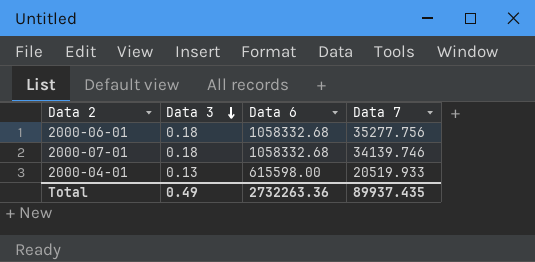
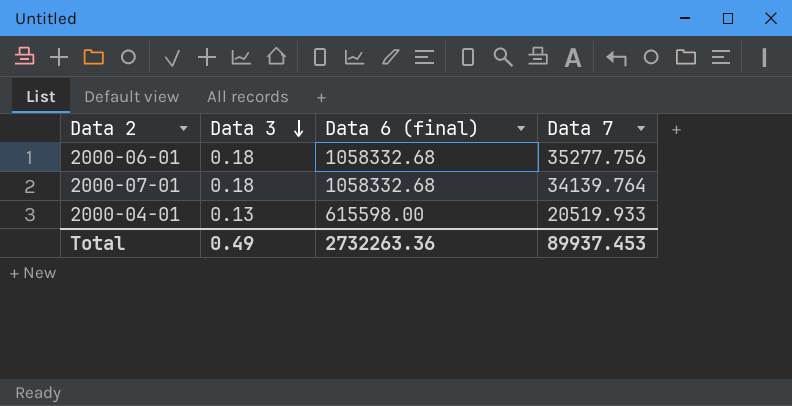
column name: Data 6 -> Data 6 (final)
2000-07-01 | Data 7: 34139.746 -> 34139.764
Total | Data 7: 89937.435 -> 89937.453

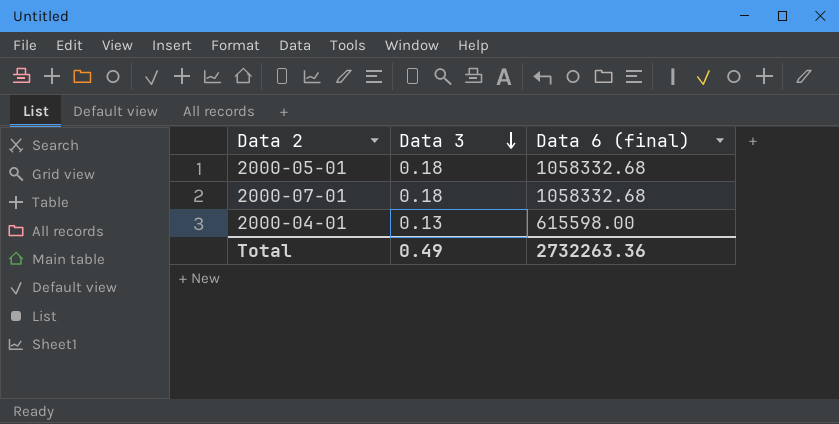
column Data 7 | position: 4 -> none
row 2000-06-01: 0.18 | 1058332.68 | 35277.756 -> none
row 2000-05-01: none -> 0.18 | 1058332.68

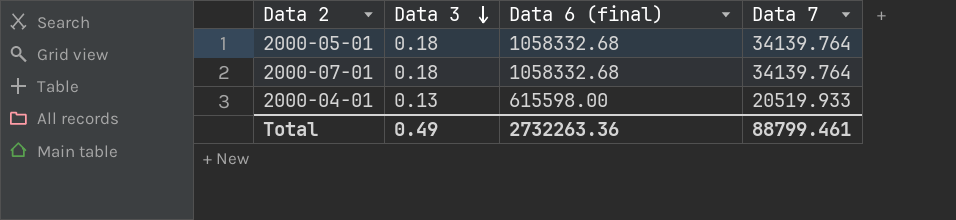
column Data 7 | position: none -> 4

